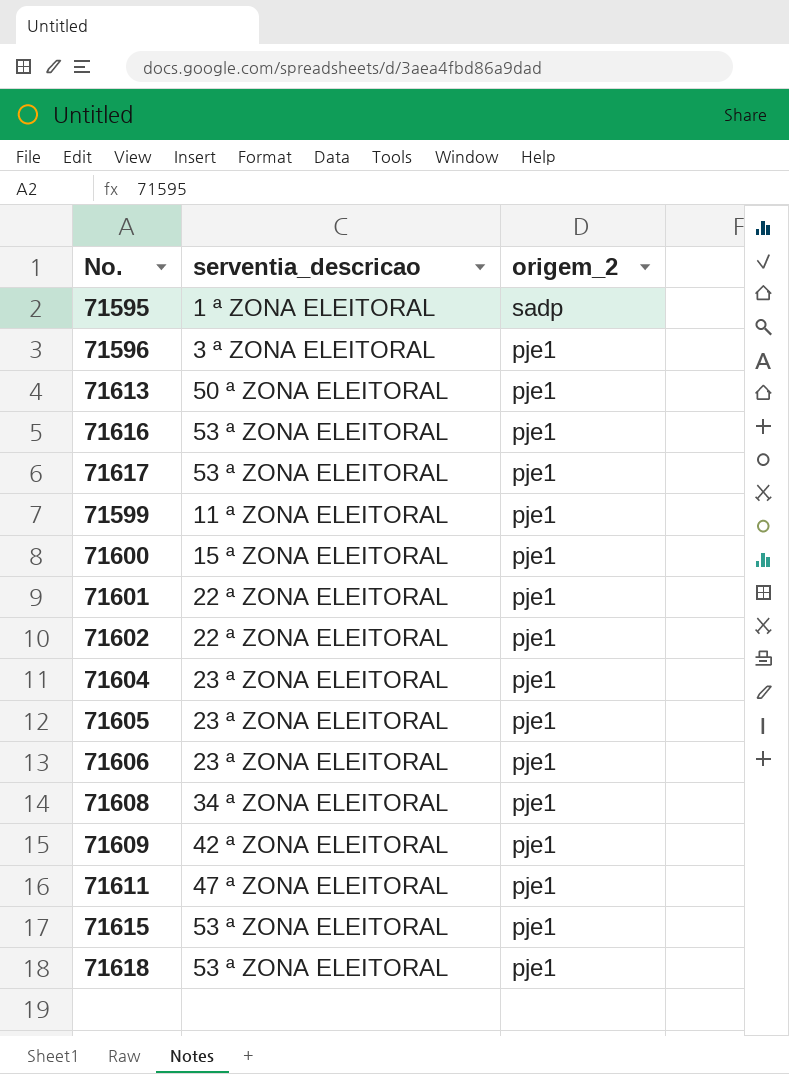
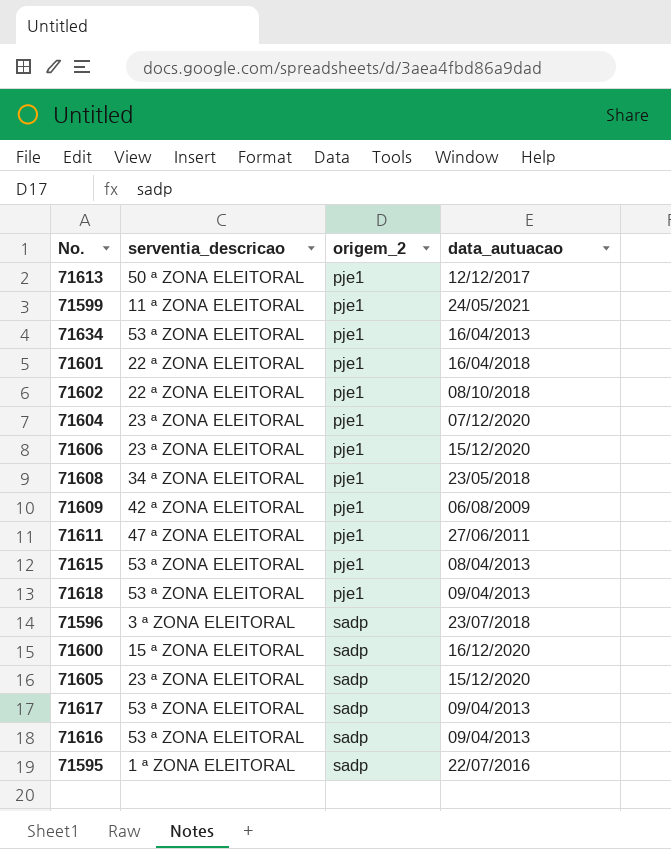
row order: origem_2 descending -> origem_2 ascending
column data_autuacao | position: none -> 4
row 71634: none -> 53 ª ZONA ELEITORAL | pje1 | 16/04/2013
71596 | origem_2: pje1 -> sadp
71600 | origem_2: pje1 -> sadp
71605 | origem_2: pje1 -> sadp
71617 | origem_2: pje1 -> sadp
71616 | origem_2: pje1 -> sadp

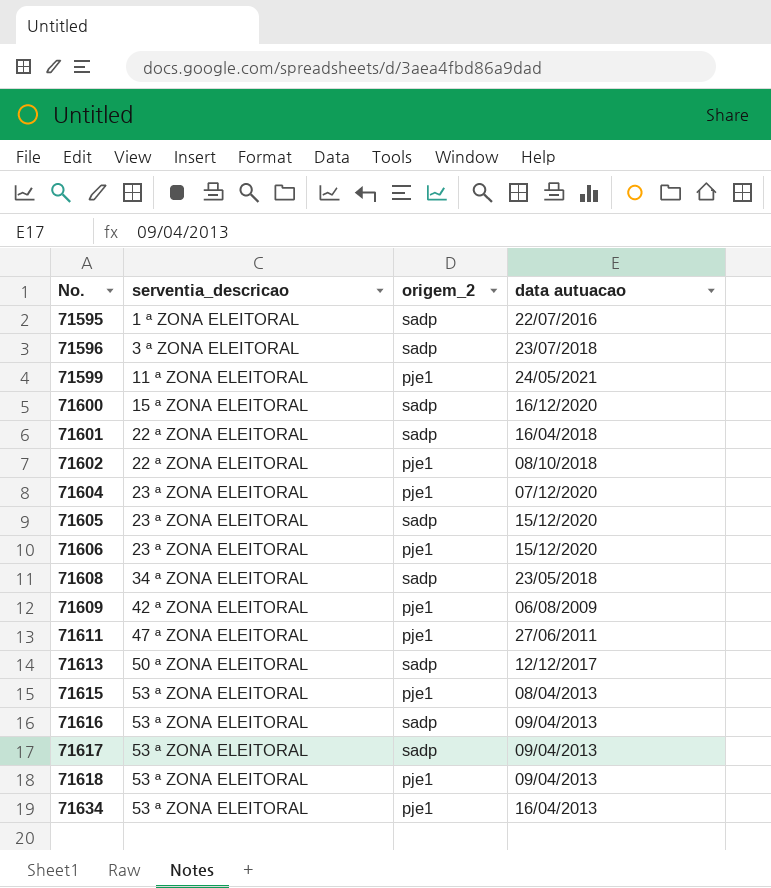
row order: origem_2 ascending -> No. ascending
column name: data_autuacao -> data autuacao
71601 | origem_2: pje1 -> sadp
71608 | origem_2: pje1 -> sadp
71613 | origem_2: pje1 -> sadp

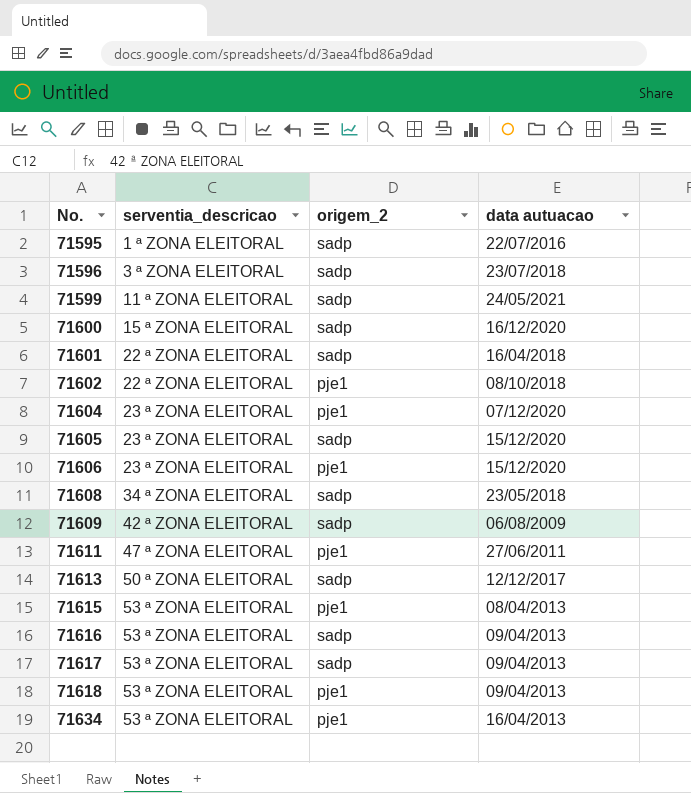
71599 | origem_2: pje1 -> sadp
71609 | origem_2: pje1 -> sadp

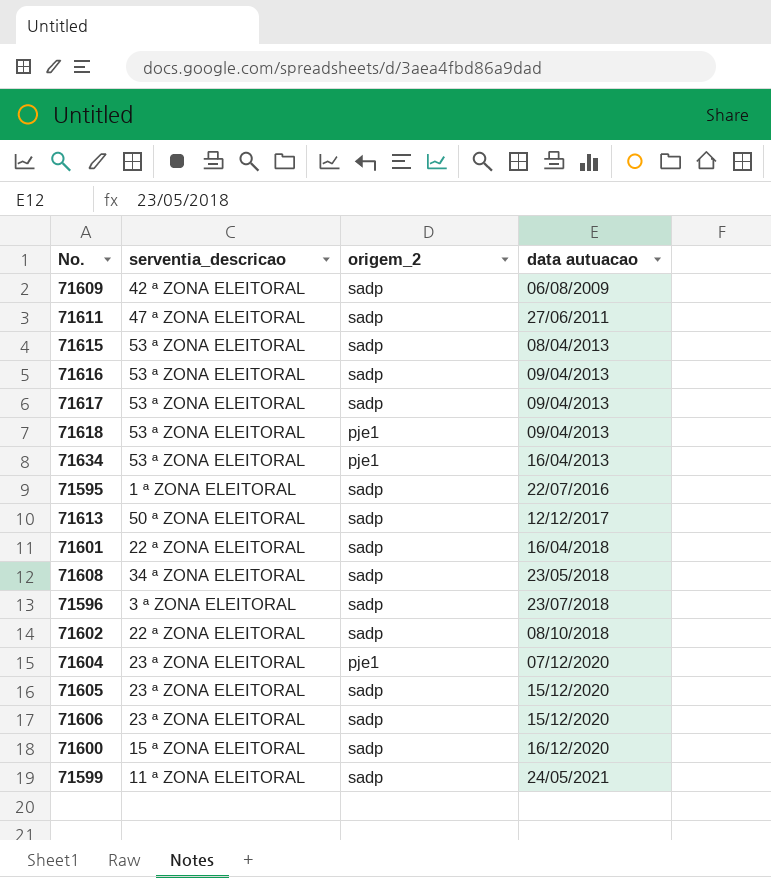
row order: No. ascending -> data autuacao ascending
71611 | origem_2: pje1 -> sadp
71615 | origem_2: pje1 -> sadp
71602 | origem_2: pje1 -> sadp
71606 | origem_2: pje1 -> sadp

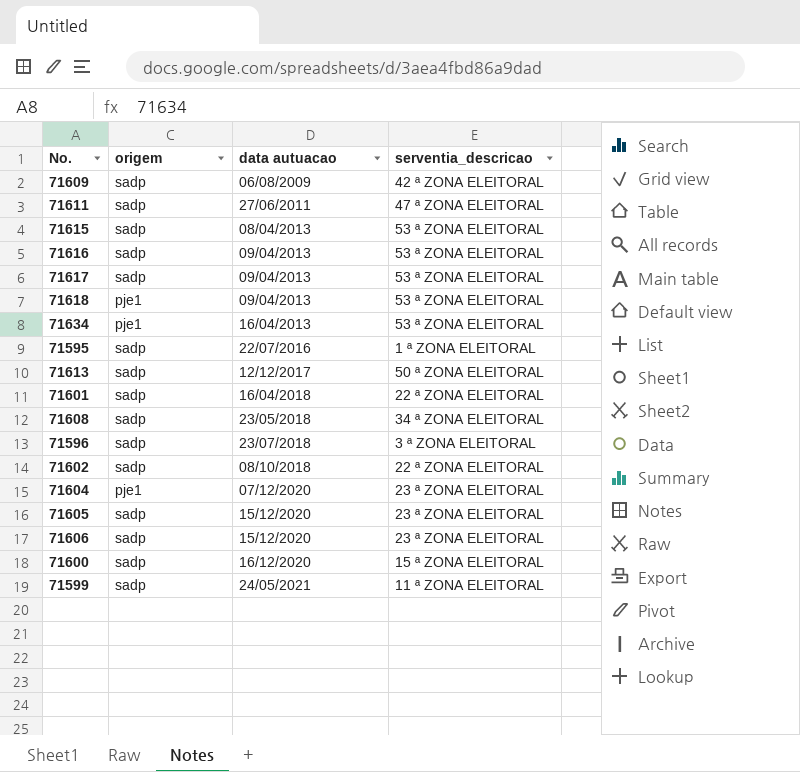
column name: origem_2 -> origem
column serventia_descricao | position: 2 -> 4

